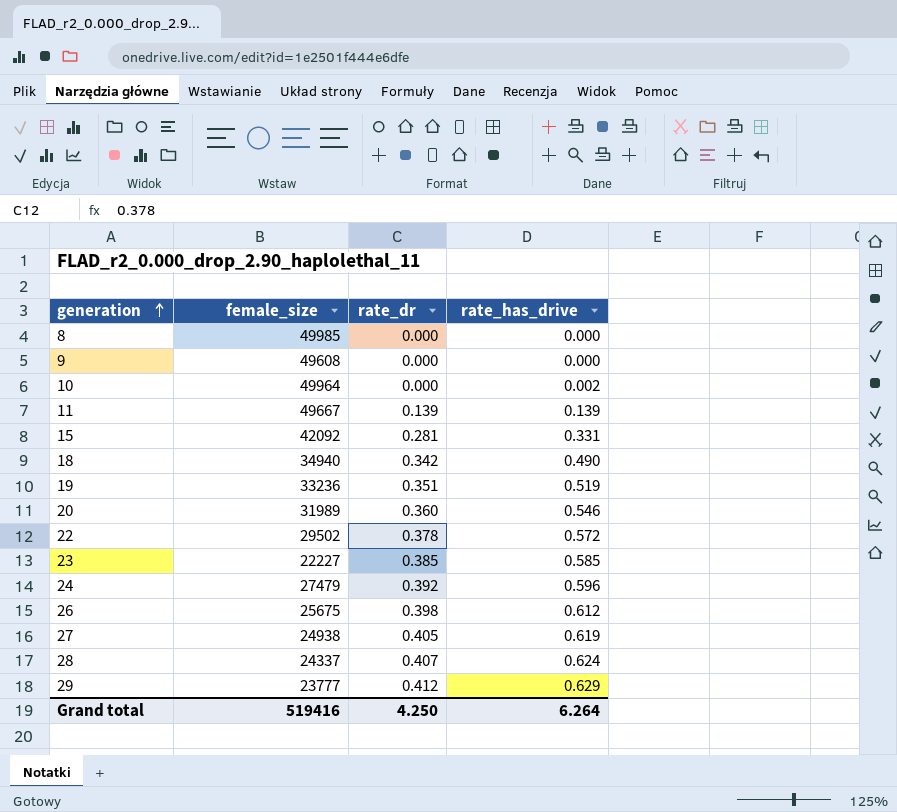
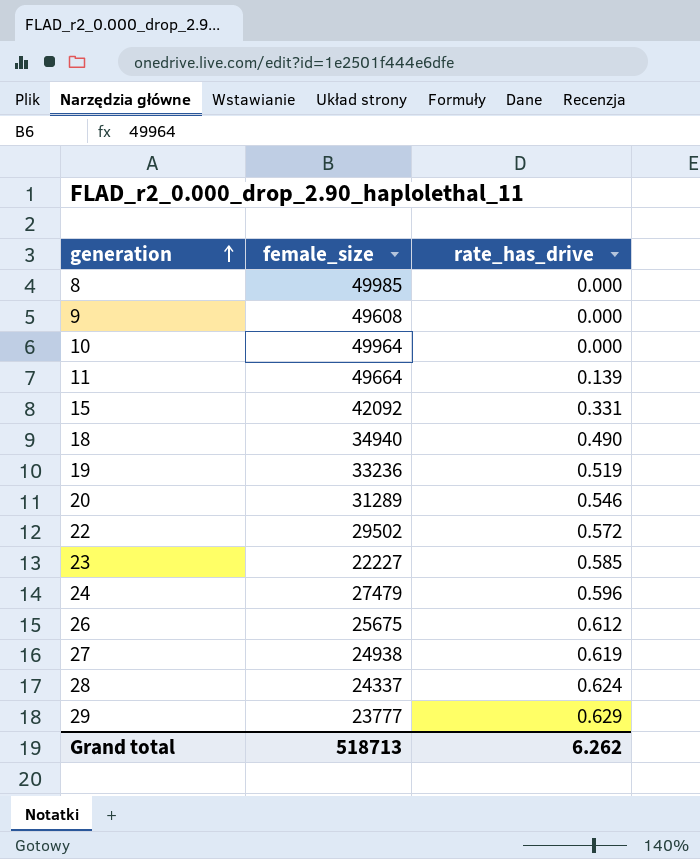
column rate_dr | position: 3 -> none
10 | rate_has_drive: 0.002 -> 0.000
11 | female_size: 49667 -> 49664
20 | female_size: 31989 -> 31289
Grand total | female_size: 519416 -> 518713
Grand total | rate_has_drive: 6.264 -> 6.262

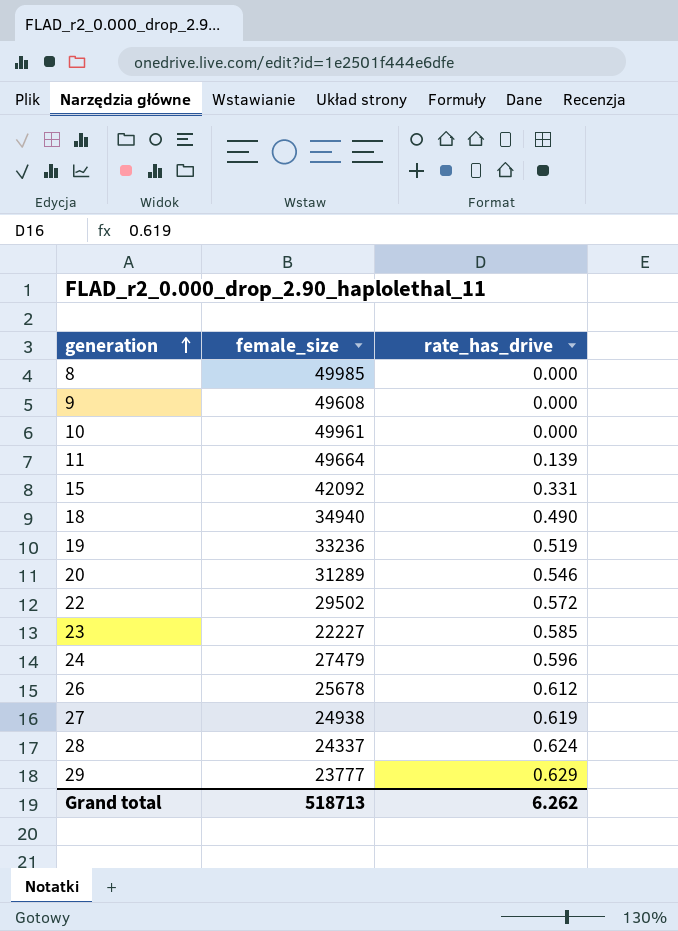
10 | female_size: 49964 -> 49961
26 | female_size: 25675 -> 25678

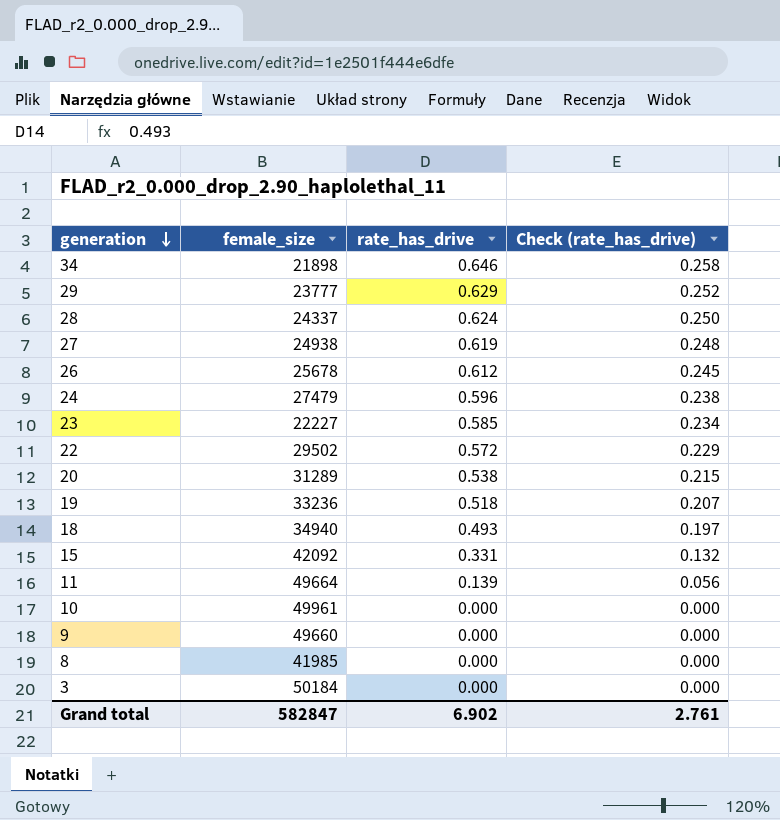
row order: generation ascending -> generation descending
column Check (rate_has_drive) | formula: none -> [rate_has_drive] * 0.4
row 34: none -> 21898 | 0.646 | 0.258
20 | rate_has_drive: 0.546 -> 0.538
19 | rate_has_drive: 0.519 -> 0.518
18 | rate_has_drive: 0.490 -> 0.493
9 | female_size: 49608 -> 49660
8 | female_size: 49985 -> 41985
row 3: none -> 50184 | 0.000 | 0.000
Grand total | female_size: 518713 -> 582847
Grand total | rate_has_drive: 6.262 -> 6.902

